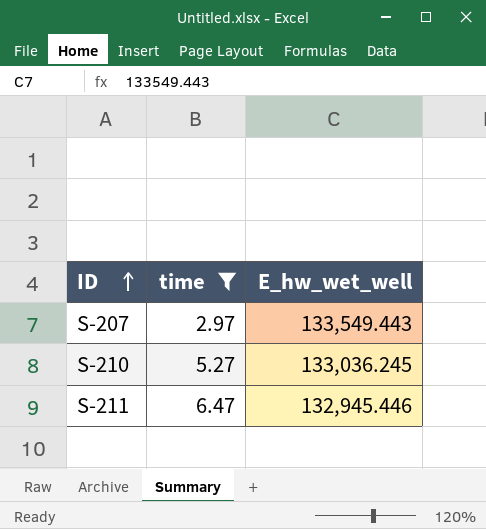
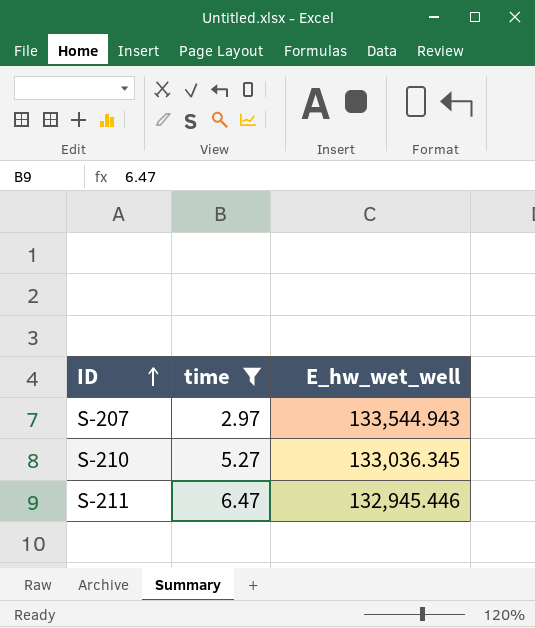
S-207 | E_hw_wet_well: 133,549.443 -> 133,544.943
S-210 | E_hw_wet_well: 133,036.245 -> 133,036.345

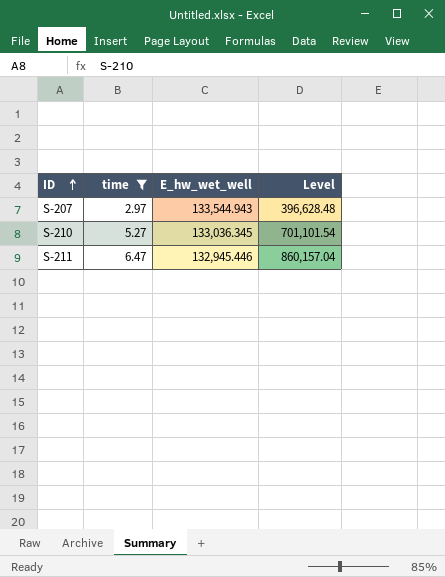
column Level | formula: none -> [time] * [E_hw_wet_well]

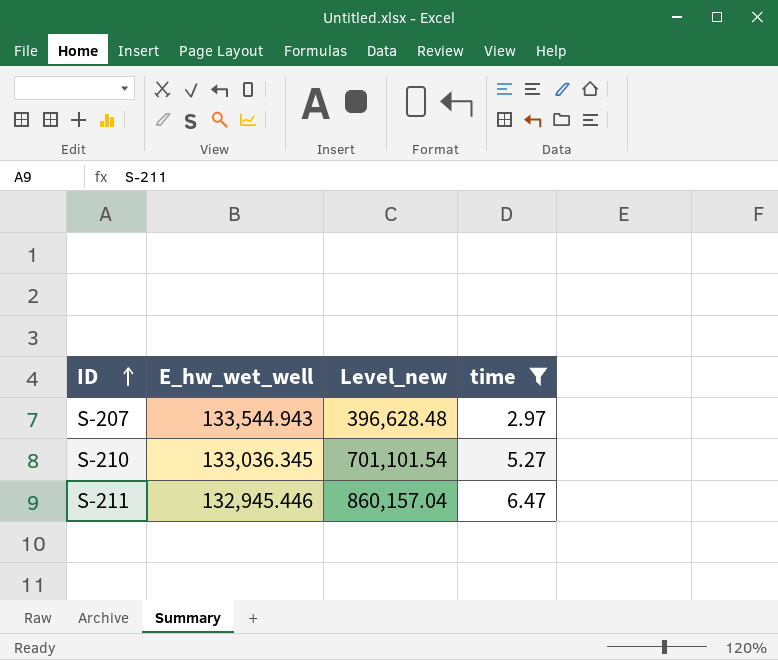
column name: Level -> Level_new
column time | position: 2 -> 4

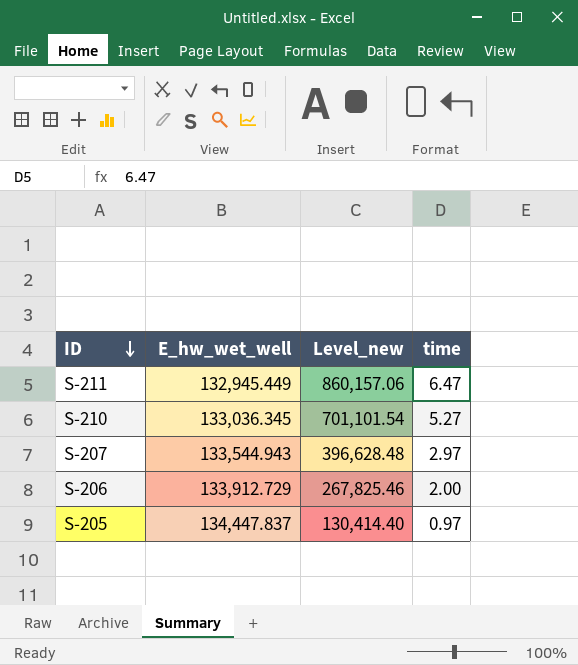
filter: time >= 2.97 -> none
row order: ID ascending -> ID descending
S-211 | E_hw_wet_well: 132,945.446 -> 132,945.449
S-211 | Level_new: 860,157.04 -> 860,157.06

